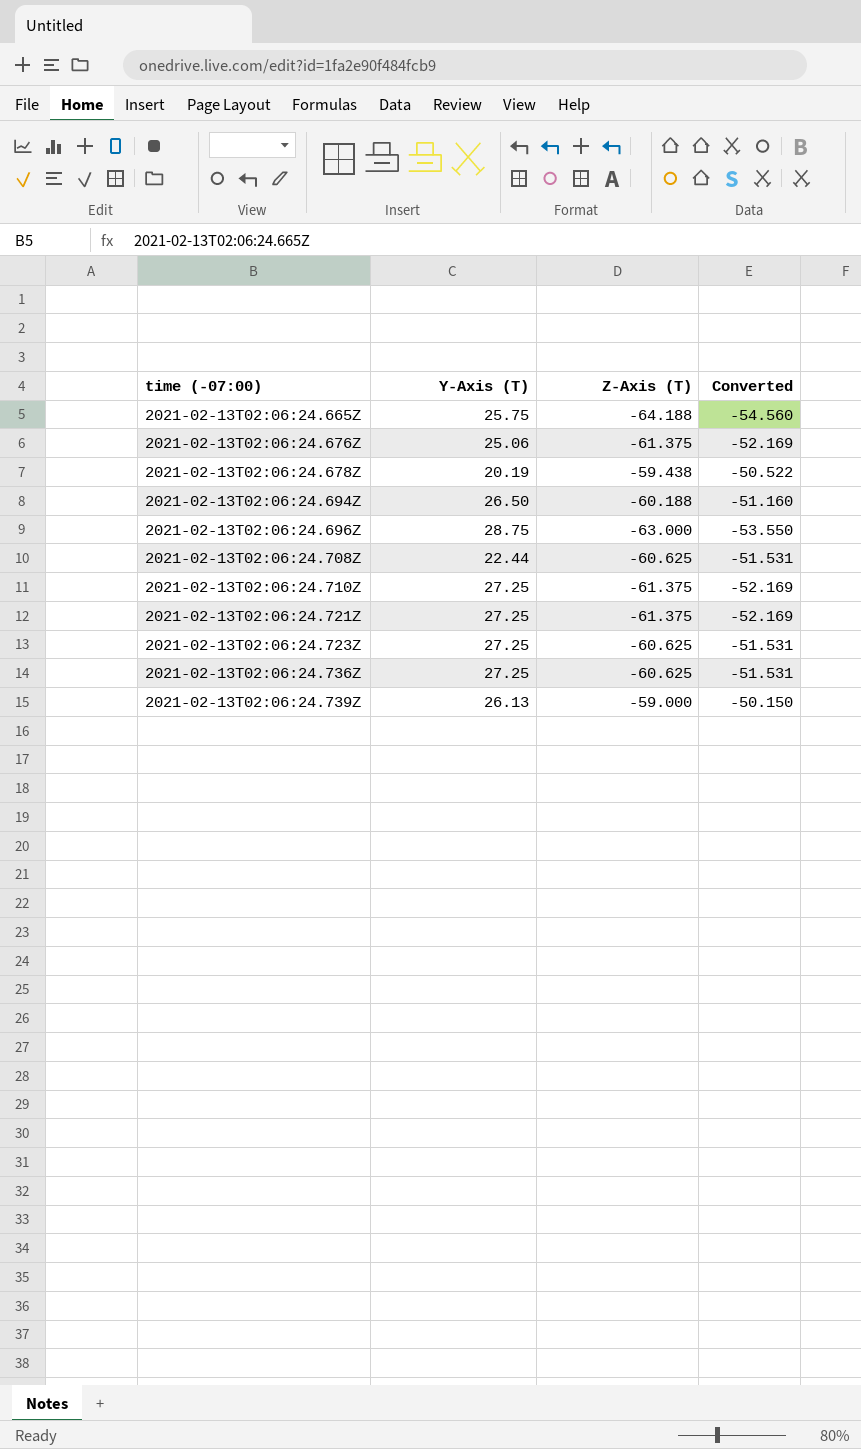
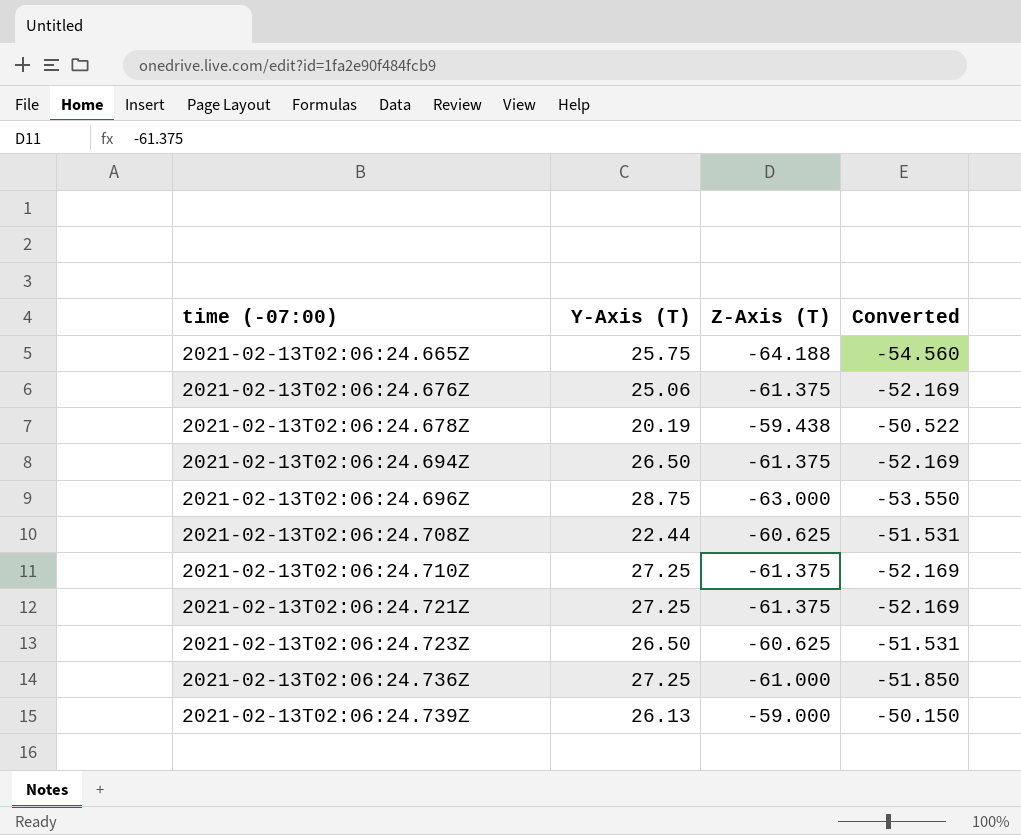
2021-02-13T02:06:24.694Z | Z-Axis (T): -60.188 -> -61.375
2021-02-13T02:06:24.694Z | Converted: -51.160 -> -52.169
2021-02-13T02:06:24.723Z | Y-Axis (T): 27.25 -> 26.50
2021-02-13T02:06:24.736Z | Z-Axis (T): -60.625 -> -61.000
2021-02-13T02:06:24.736Z | Converted: -51.531 -> -51.850

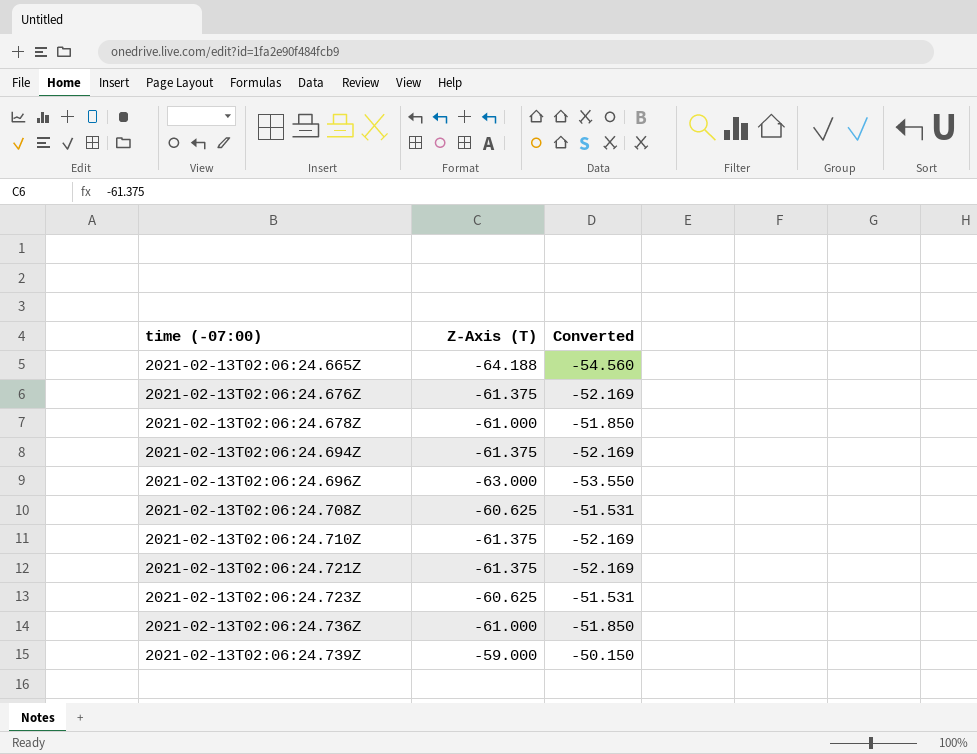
column Y-Axis (T) | position: 2 -> none
2021-02-13T02:06:24.678Z | Z-Axis (T): -59.438 -> -61.000
2021-02-13T02:06:24.678Z | Converted: -50.522 -> -51.850

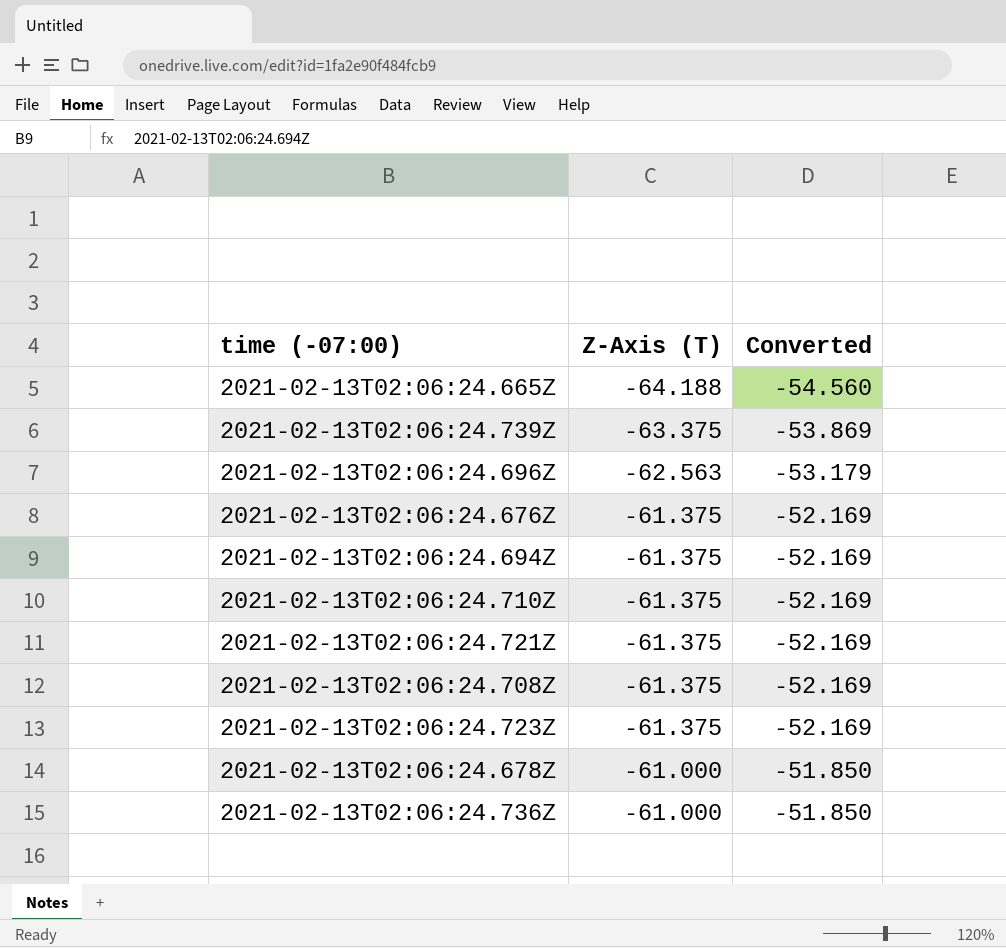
row order: time (-07:00) ascending -> Z-Axis (T) ascending
2021-02-13T02:06:24.739Z | Z-Axis (T): -59.000 -> -63.375
2021-02-13T02:06:24.739Z | Converted: -50.150 -> -53.869
2021-02-13T02:06:24.696Z | Z-Axis (T): -63.000 -> -62.563
2021-02-13T02:06:24.696Z | Converted: -53.550 -> -53.179
2021-02-13T02:06:24.708Z | Z-Axis (T): -60.625 -> -61.375
2021-02-13T02:06:24.708Z | Converted: -51.531 -> -52.169
2021-02-13T02:06:24.723Z | Z-Axis (T): -60.625 -> -61.375
2021-02-13T02:06:24.723Z | Converted: -51.531 -> -52.169

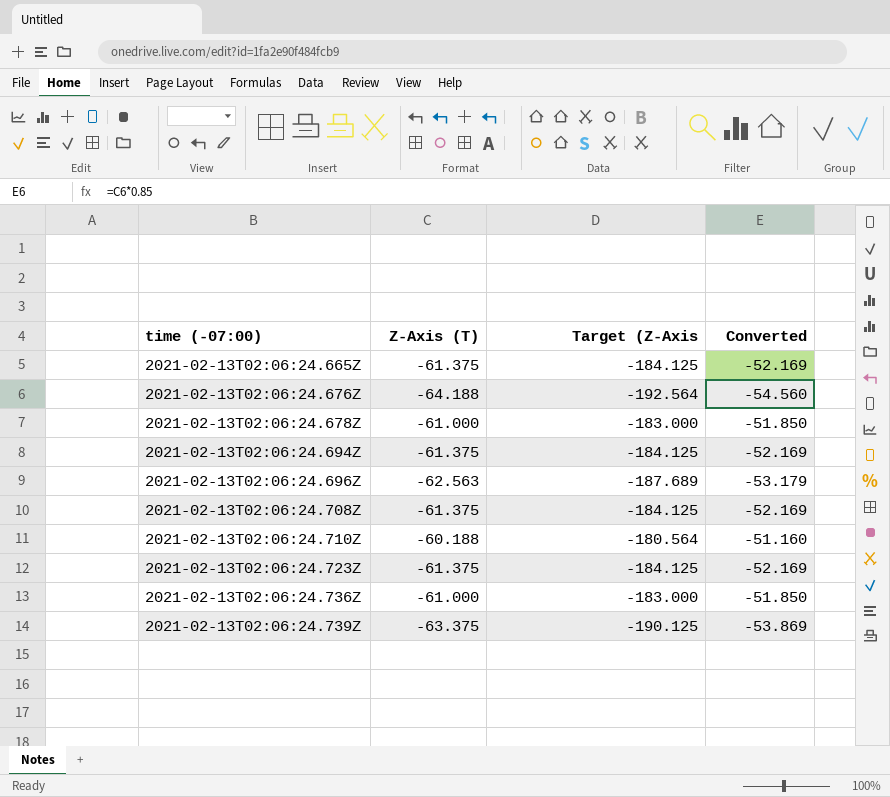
row order: Z-Axis (T) ascending -> time (-07:00) ascending
column Target (Z-Axis | formula: none -> [Z-Axis (T)] * 3
row 2021-02-13T02:06:24.721Z: -61.375 | -52.169 -> none
2021-02-13T02:06:24.665Z | Z-Axis (T): -64.188 -> -61.375
2021-02-13T02:06:24.665Z | Converted: -54.560 -> -52.169
2021-02-13T02:06:24.676Z | Z-Axis (T): -61.375 -> -64.188
2021-02-13T02:06:24.676Z | Converted: -52.169 -> -54.560
2021-02-13T02:06:24.710Z | Z-Axis (T): -61.375 -> -60.188
2021-02-13T02:06:24.710Z | Converted: -52.169 -> -51.160

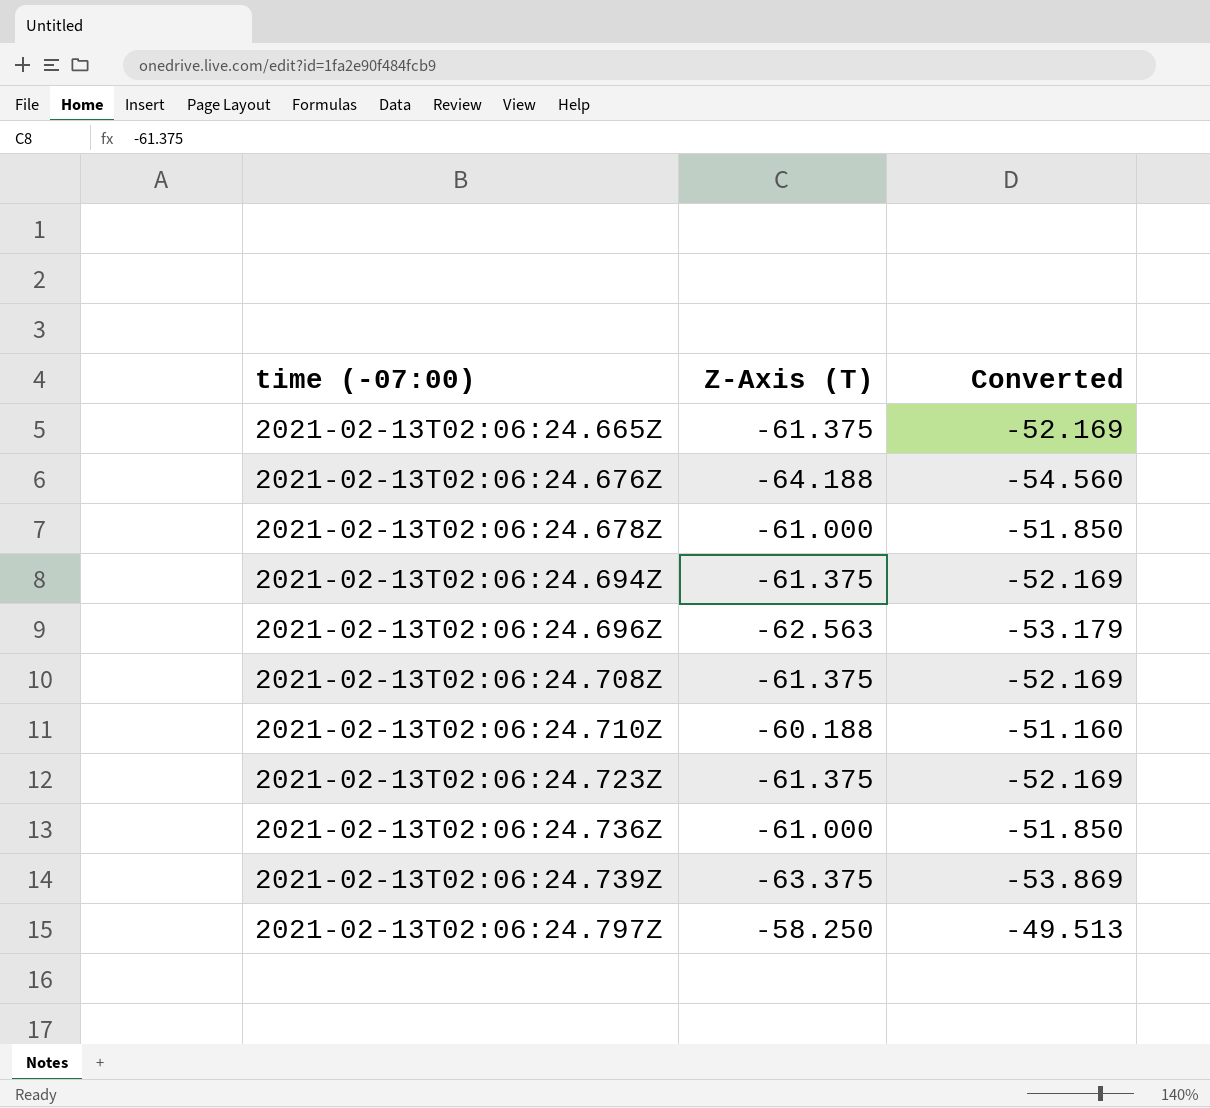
column Target (Z-Axis | formula: [Z-Axis (T)] * 3 -> none
row 2021-02-13T02:06:24.797Z: none -> -58.250 | -49.513

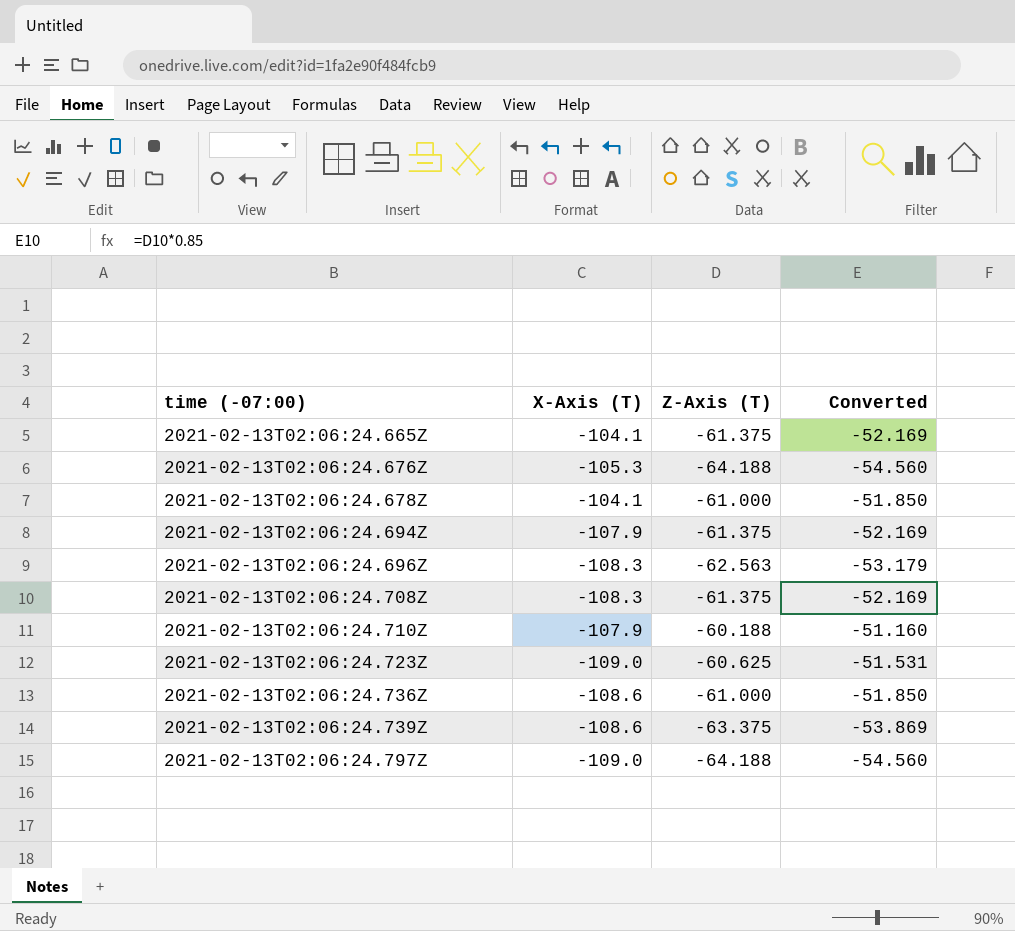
column X-Axis (T) | position: none -> 2
2021-02-13T02:06:24.723Z | Z-Axis (T): -61.375 -> -60.625
2021-02-13T02:06:24.723Z | Converted: -52.169 -> -51.531
2021-02-13T02:06:24.797Z | Z-Axis (T): -58.250 -> -64.188
2021-02-13T02:06:24.797Z | Converted: -49.513 -> -54.560

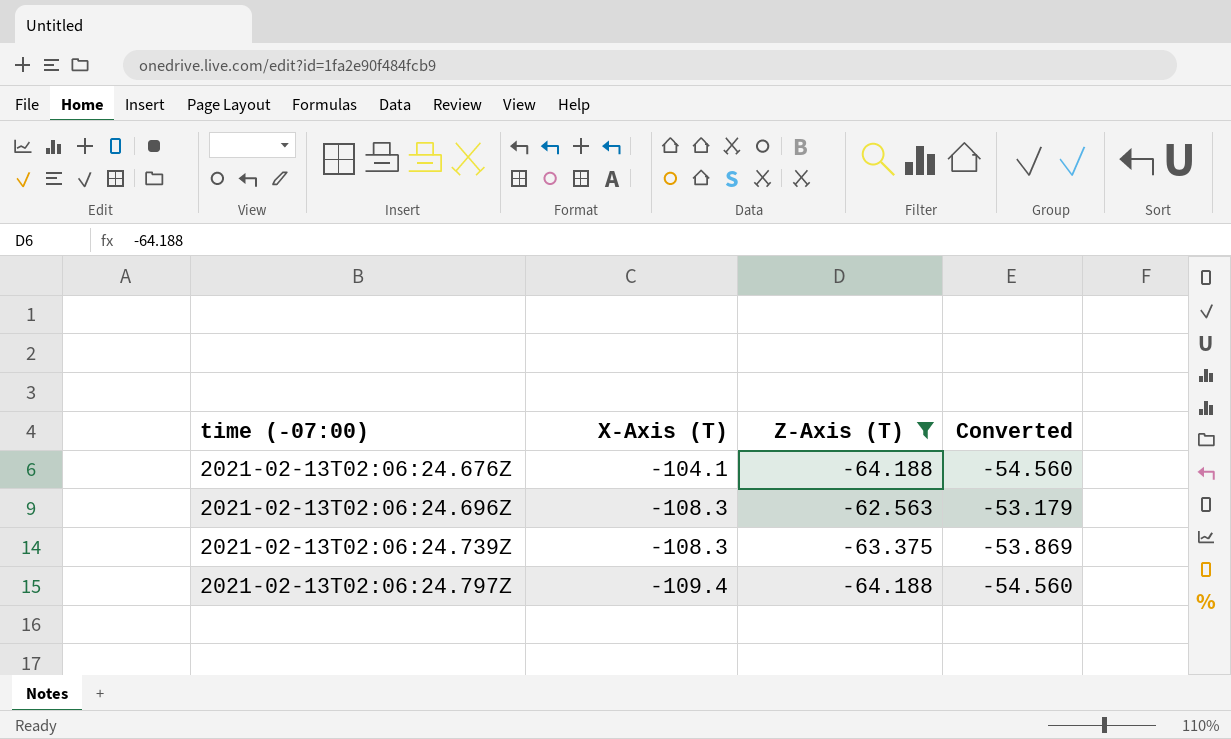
filter: none -> Z-Axis (T) <= -62.563
2021-02-13T02:06:24.676Z | X-Axis (T): -105.3 -> -104.1
2021-02-13T02:06:24.739Z | X-Axis (T): -108.6 -> -108.3
2021-02-13T02:06:24.797Z | X-Axis (T): -109.0 -> -109.4

